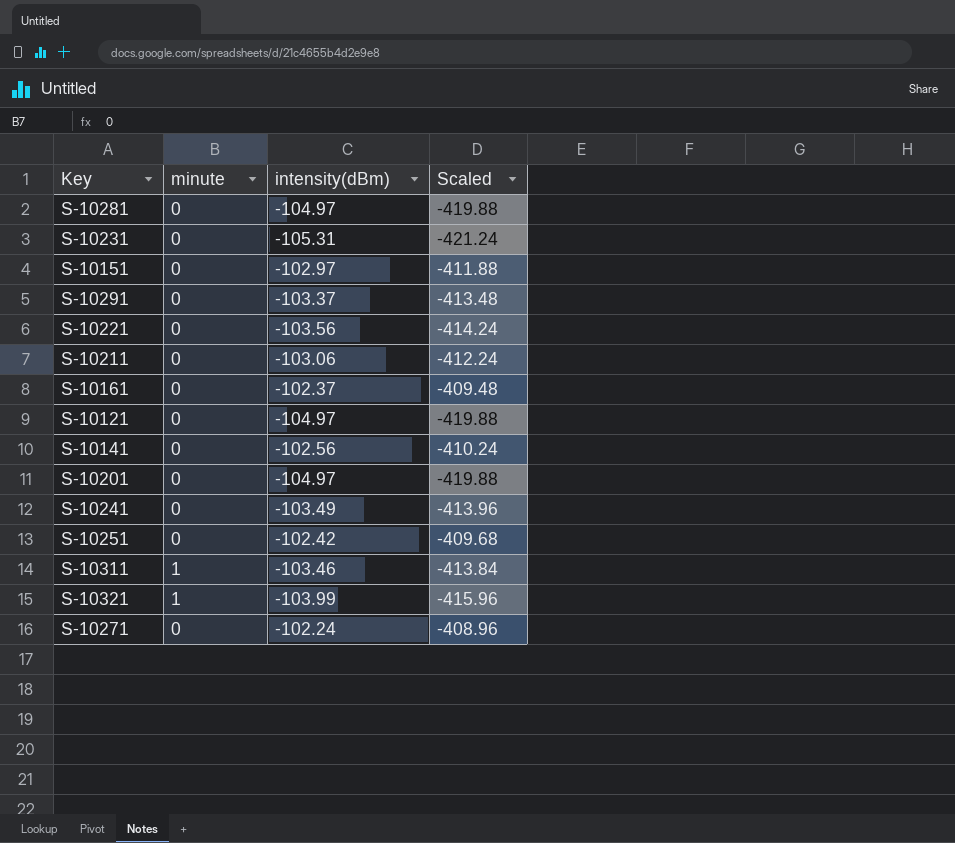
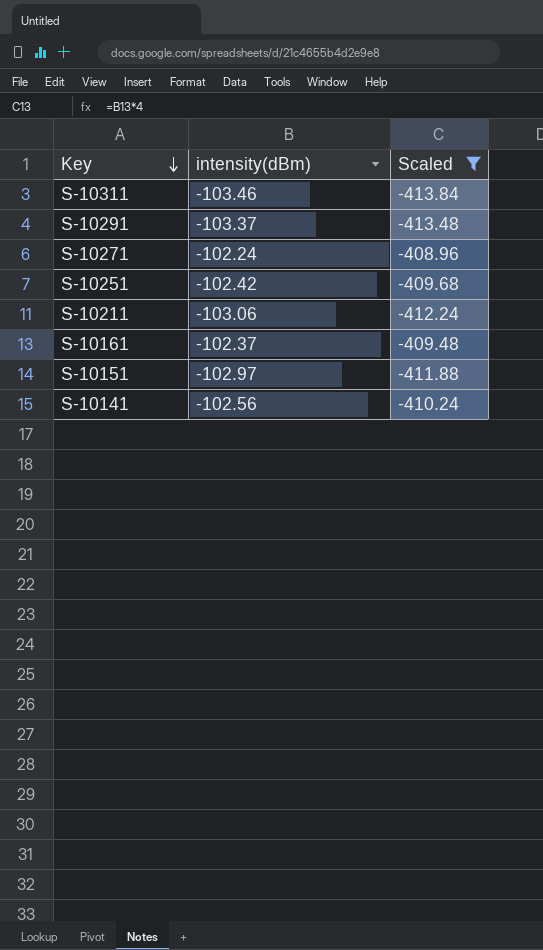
filter: none -> Scaled >= -413.84
row order: none -> Key descending
column minute | position: 2 -> none

